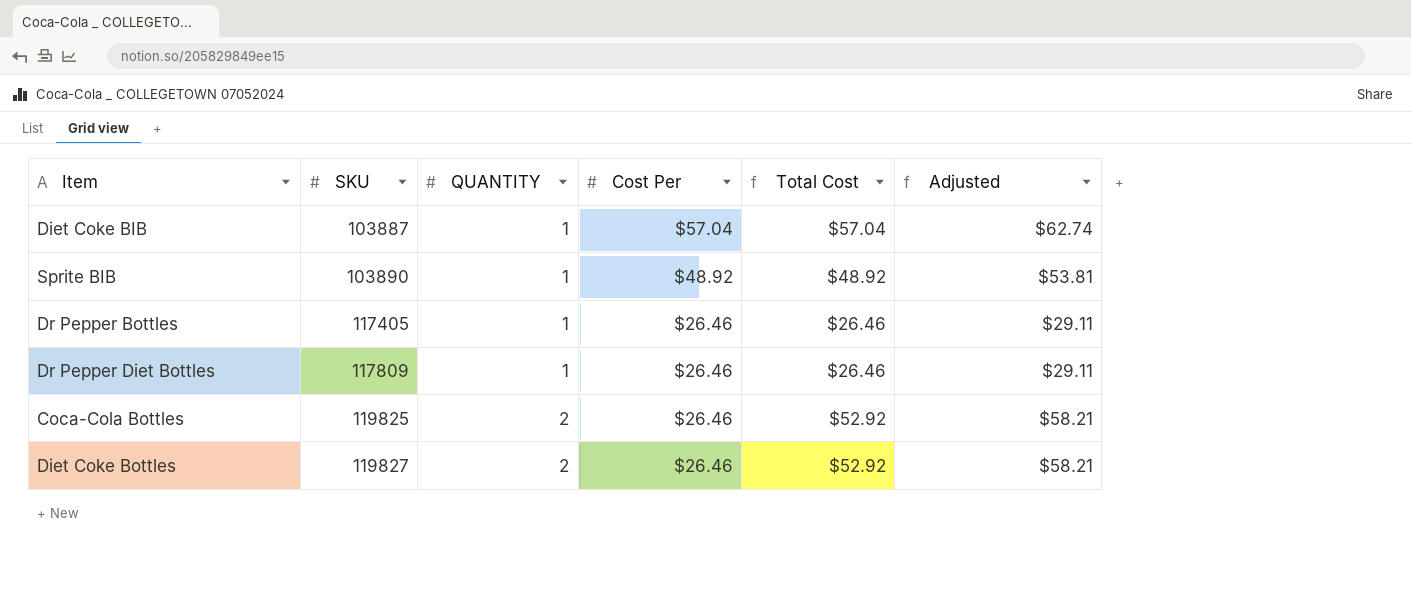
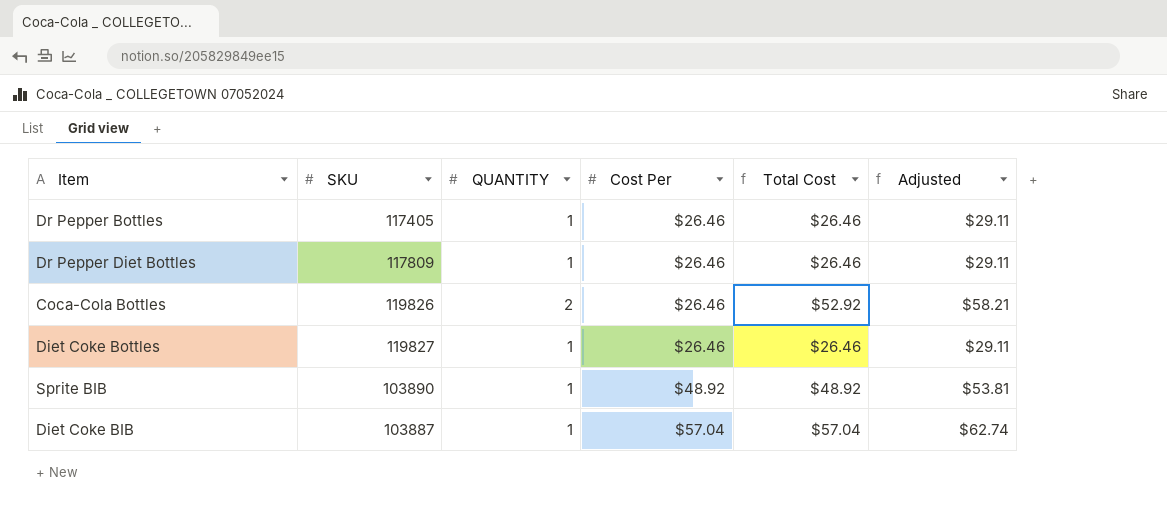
row order: SKU ascending -> Cost Per ascending
Coca-Cola Bottles | SKU: 119825 -> 119826
Diet Coke Bottles | QUANTITY: 2 -> 1
Diet Coke Bottles | Total Cost: $52.92 -> $26.46
Diet Coke Bottles | Adjusted: $58.21 -> $29.11

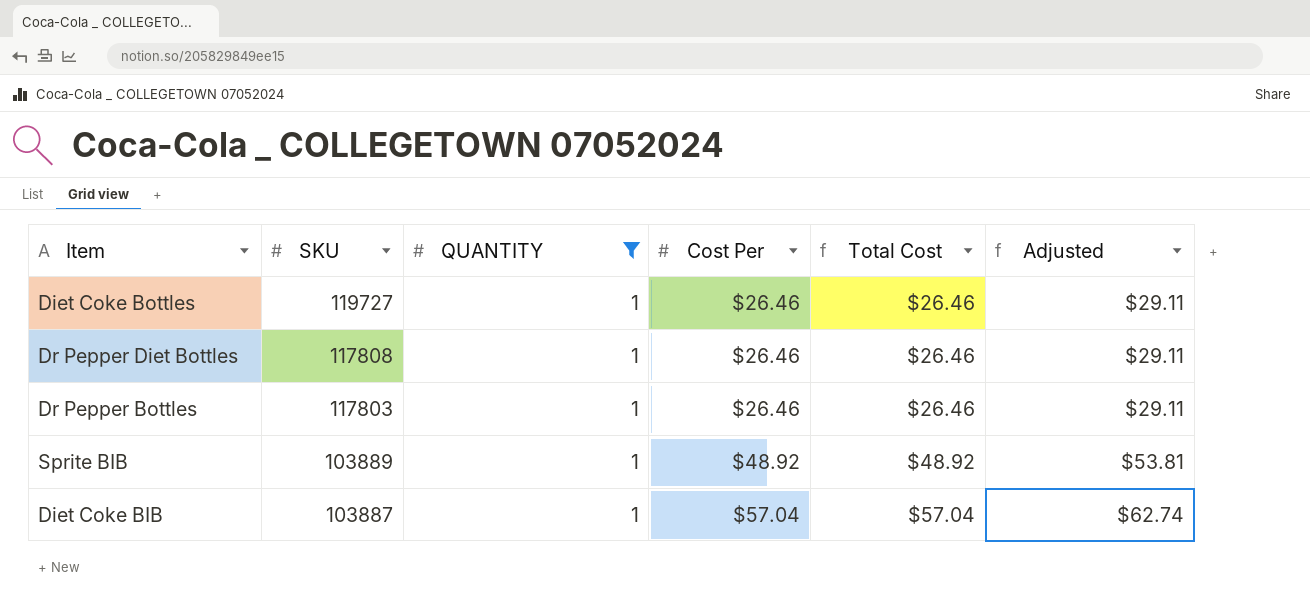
filter: none -> QUANTITY = 1
row order: Cost Per ascending -> SKU descending
Diet Coke Bottles | SKU: 119827 -> 119727
Dr Pepper Diet Bottles | SKU: 117809 -> 117808
Dr Pepper Bottles | SKU: 117405 -> 117803
Sprite BIB | SKU: 103890 -> 103889

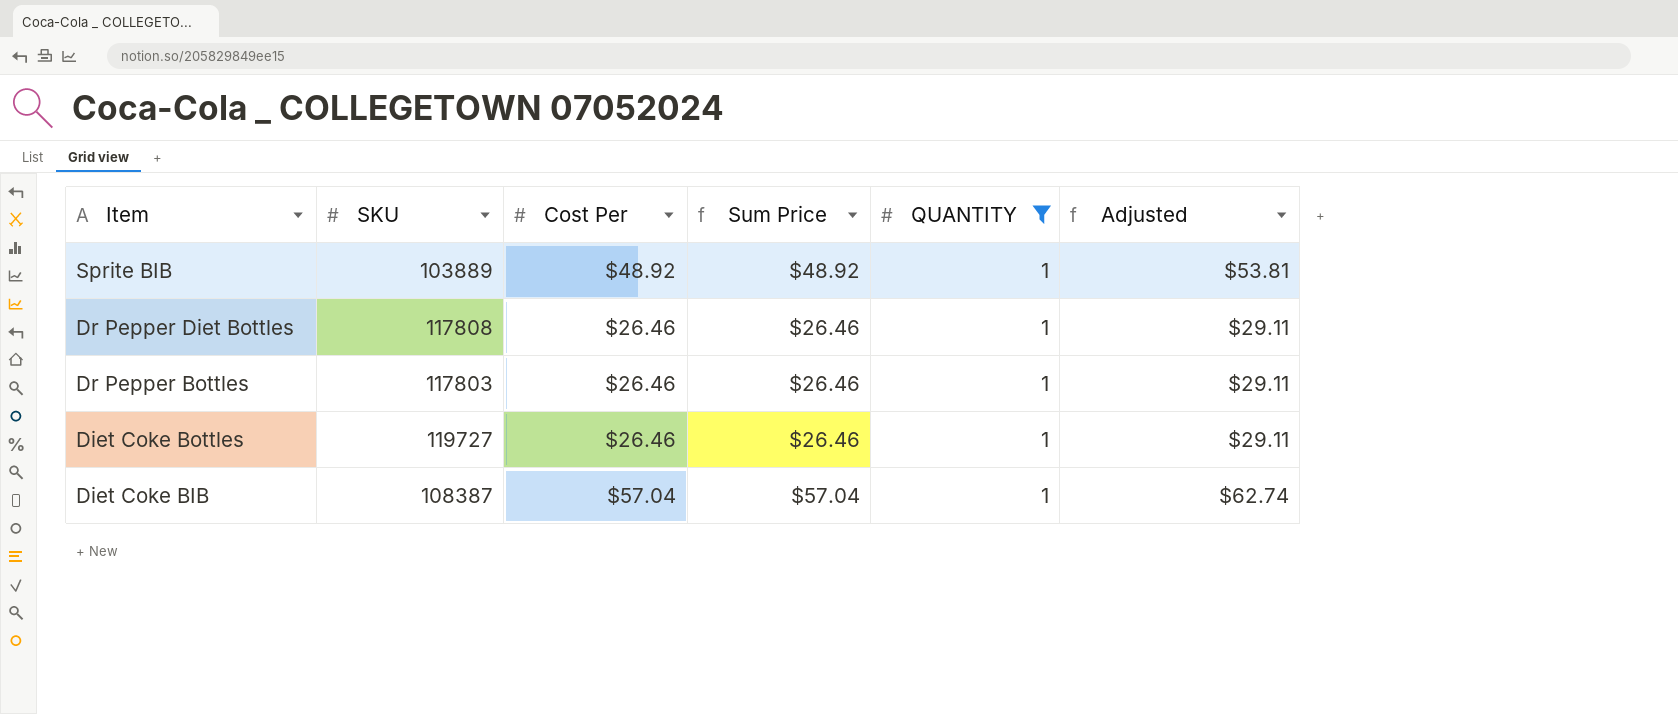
row order: SKU descending -> Item descending
column name: Total Cost -> Sum Price
column QUANTITY | position: 3 -> 5
Diet Coke BIB | SKU: 103887 -> 108387

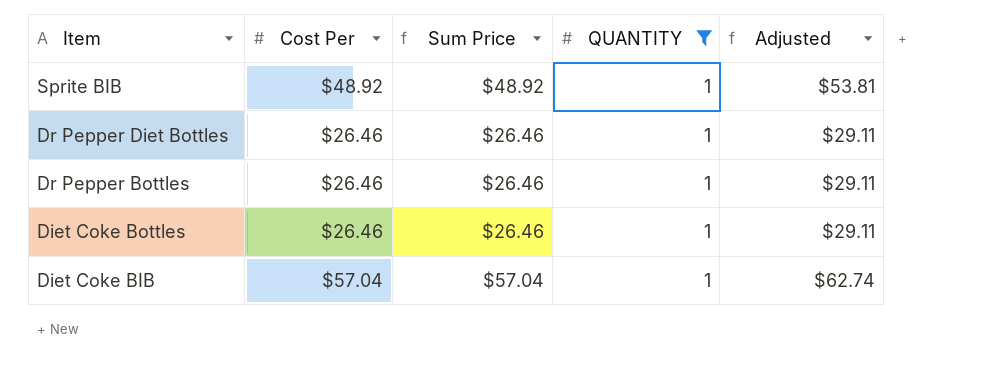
column SKU | position: 2 -> none

